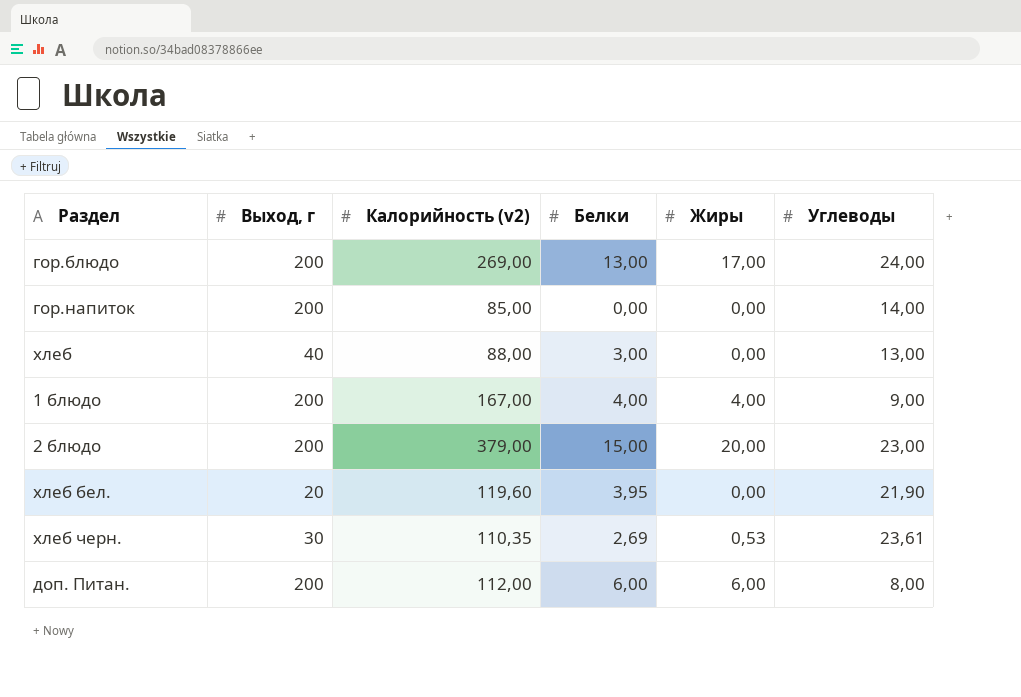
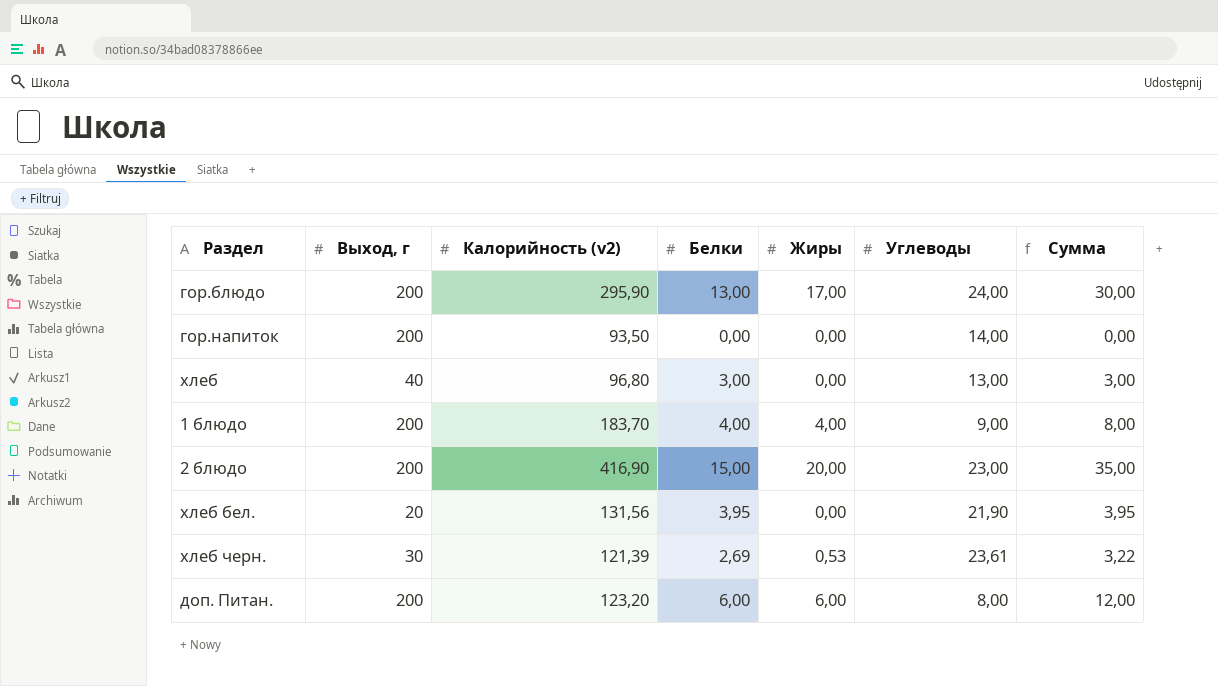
column Сумма | formula: none -> [Белки] + [Жиры]
гор.блюдо | Калорийность (v2): 269,00 -> 295,90
гор.напиток | Калорийность (v2): 85,00 -> 93,50
хлеб | Калорийность (v2): 88,00 -> 96,80
1 блюдо | Калорийность (v2): 167,00 -> 183,70
2 блюдо | Калорийность (v2): 379,00 -> 416,90
хлеб бел. | Калорийность (v2): 119,60 -> 131,56
хлеб черн. | Калорийность (v2): 110,35 -> 121,39
доп. Питан. | Калорийность (v2): 112,00 -> 123,20

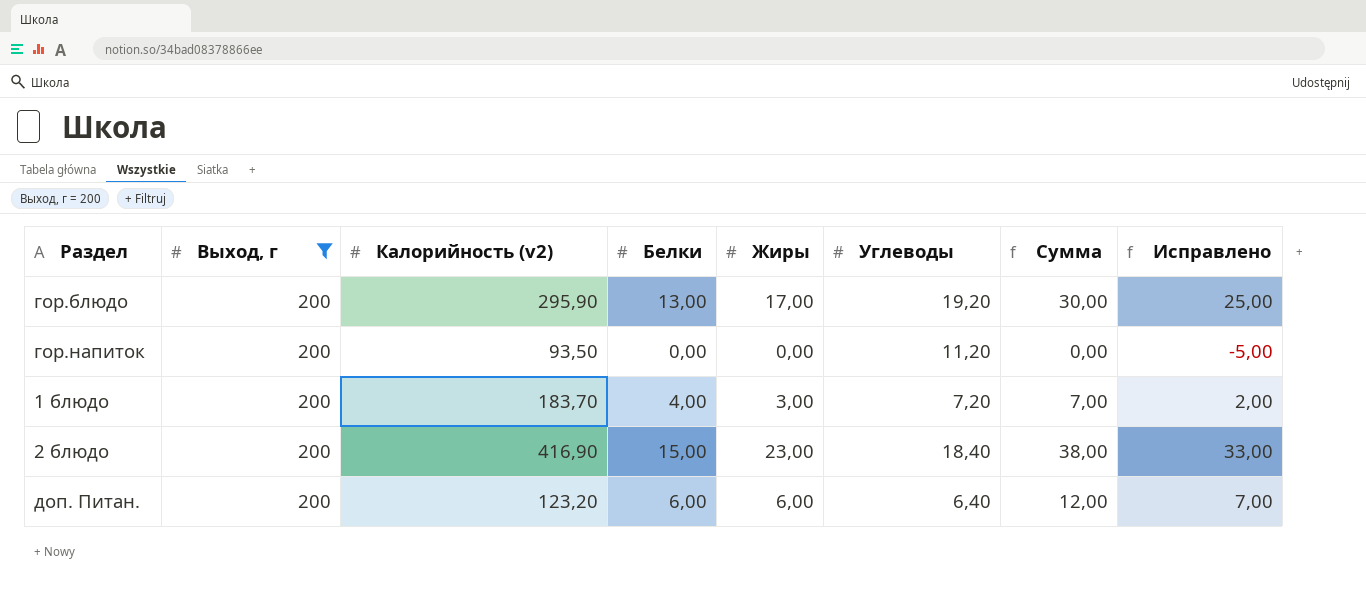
filter: none -> Выход, г = 200
column Исправлено | formula: none -> [Сумма] - 5
гор.блюдо | Углеводы: 24,00 -> 19,20
гор.напиток | Углеводы: 14,00 -> 11,20
1 блюдо | Жиры: 4,00 -> 3,00
1 блюдо | Углеводы: 9,00 -> 7,20
1 блюдо | Сумма: 8,00 -> 7,00
2 блюдо | Жиры: 20,00 -> 23,00
2 блюдо | Углеводы: 23,00 -> 18,40
2 блюдо | Сумма: 35,00 -> 38,00
доп. Питан. | Углеводы: 8,00 -> 6,40

